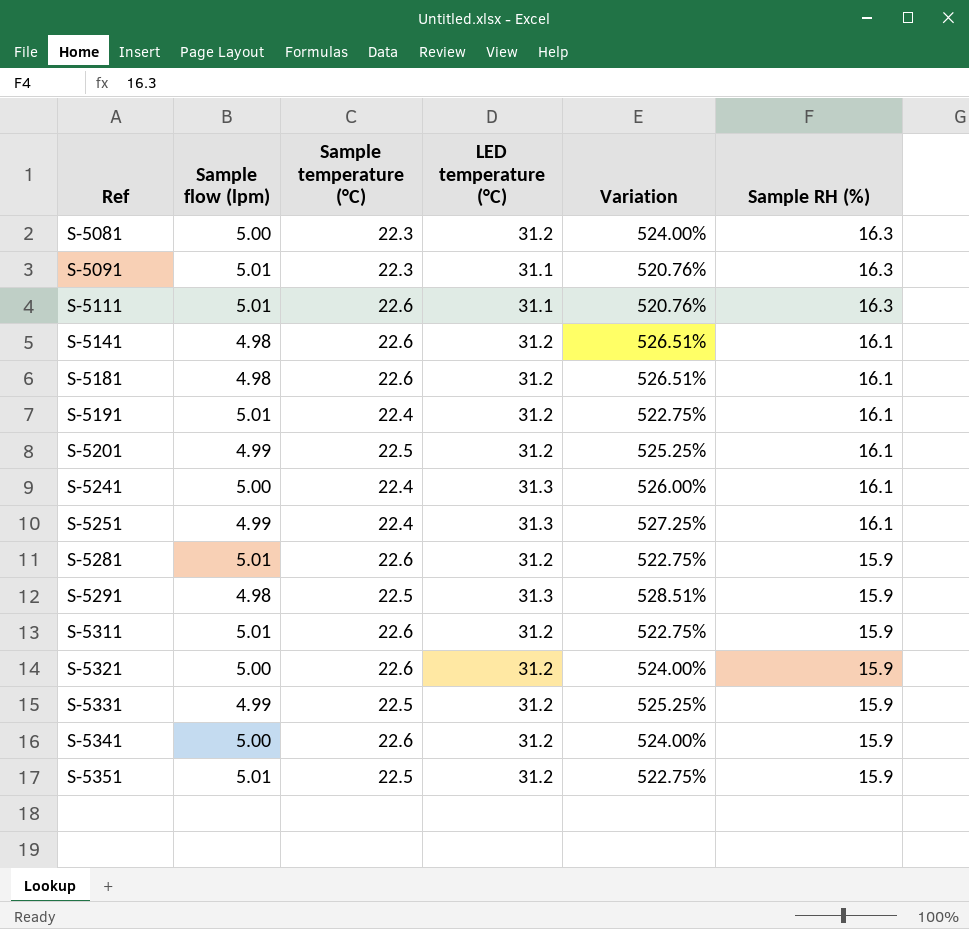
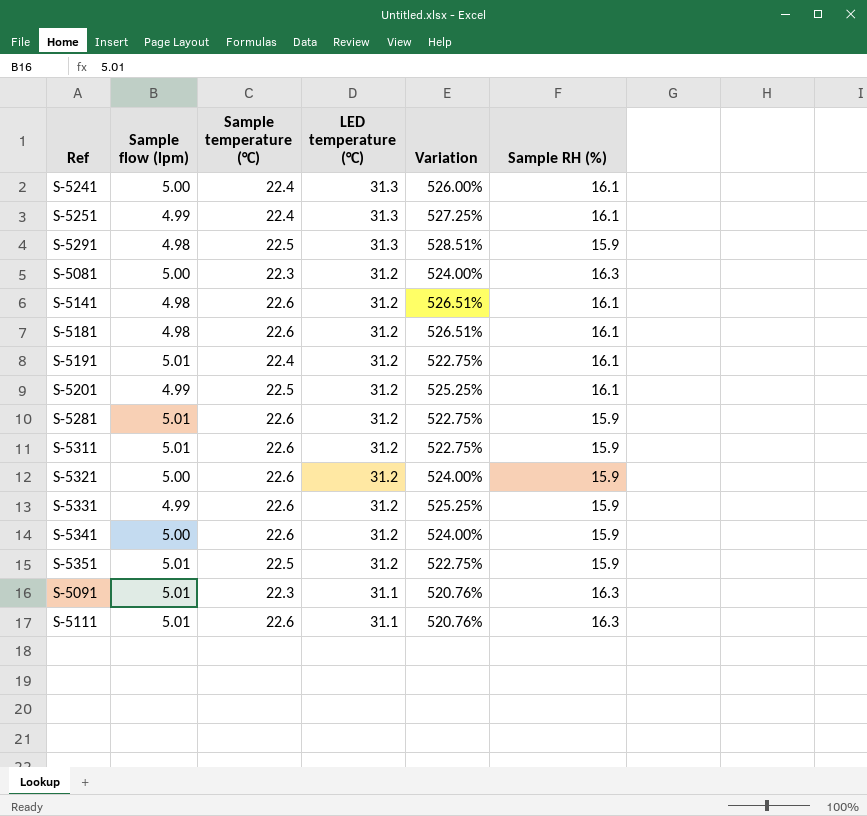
row order: Ref ascending -> LED temperature (°C) descending
S-5331 | Sample temperature (°C): 22.5 -> 22.6

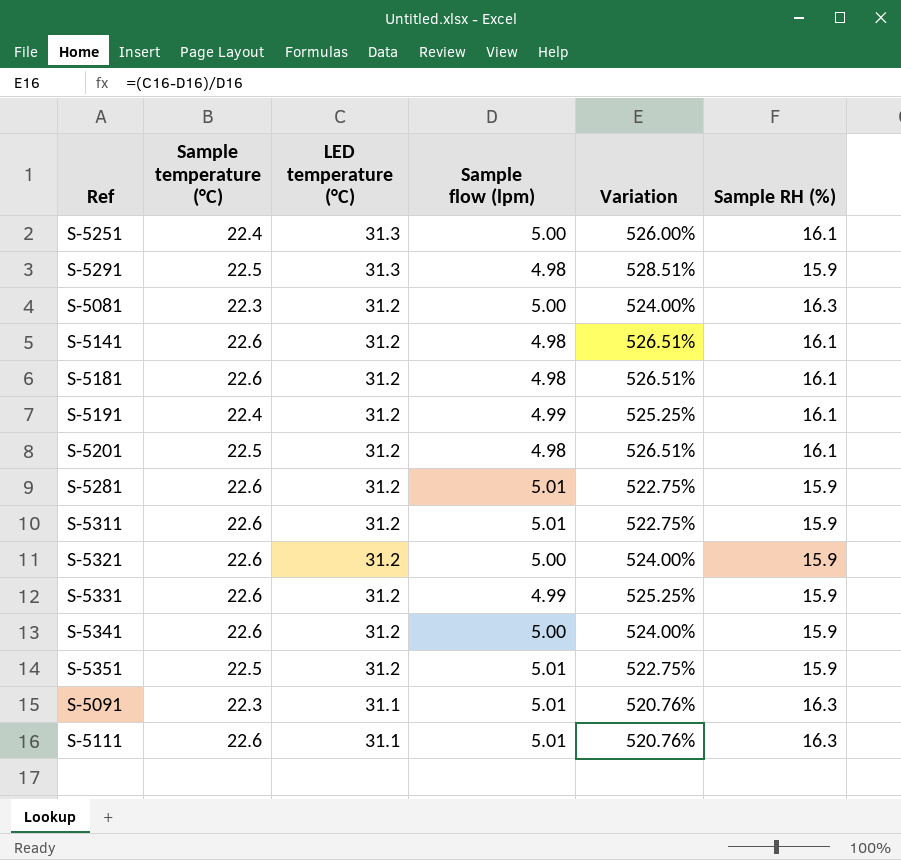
column Sample flow (lpm) | position: 2 -> 4
row S-5241: 5.00 | 22.4 | 31.3 | 526.00% | 16.1 -> none
S-5251 | Sample flow (lpm): 4.99 -> 5.00
S-5251 | Variation: 527.25% -> 526.00%
S-5191 | Sample flow (lpm): 5.01 -> 4.99
S-5191 | Variation: 522.75% -> 525.25%
S-5201 | Sample flow (lpm): 4.99 -> 4.98
S-5201 | Variation: 525.25% -> 526.51%

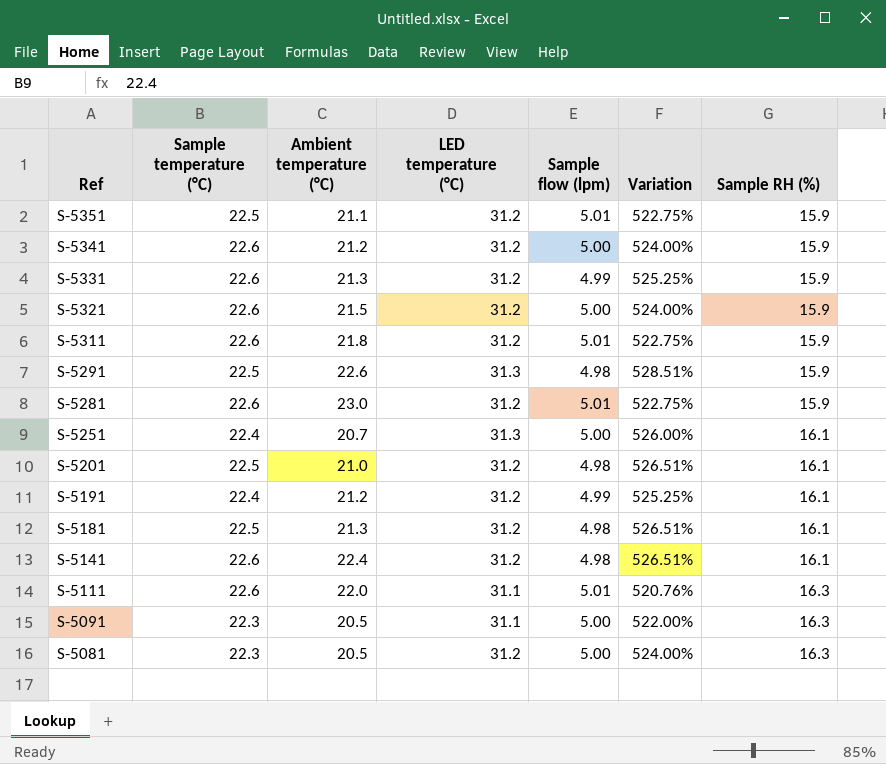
row order: LED temperature (°C) descending -> Ref descending
column Ambient temperature (°C) | position: none -> 3
S-5181 | Sample temperature (°C): 22.6 -> 22.5
S-5091 | Sample flow (lpm): 5.01 -> 5.00
S-5091 | Variation: 520.76% -> 522.00%

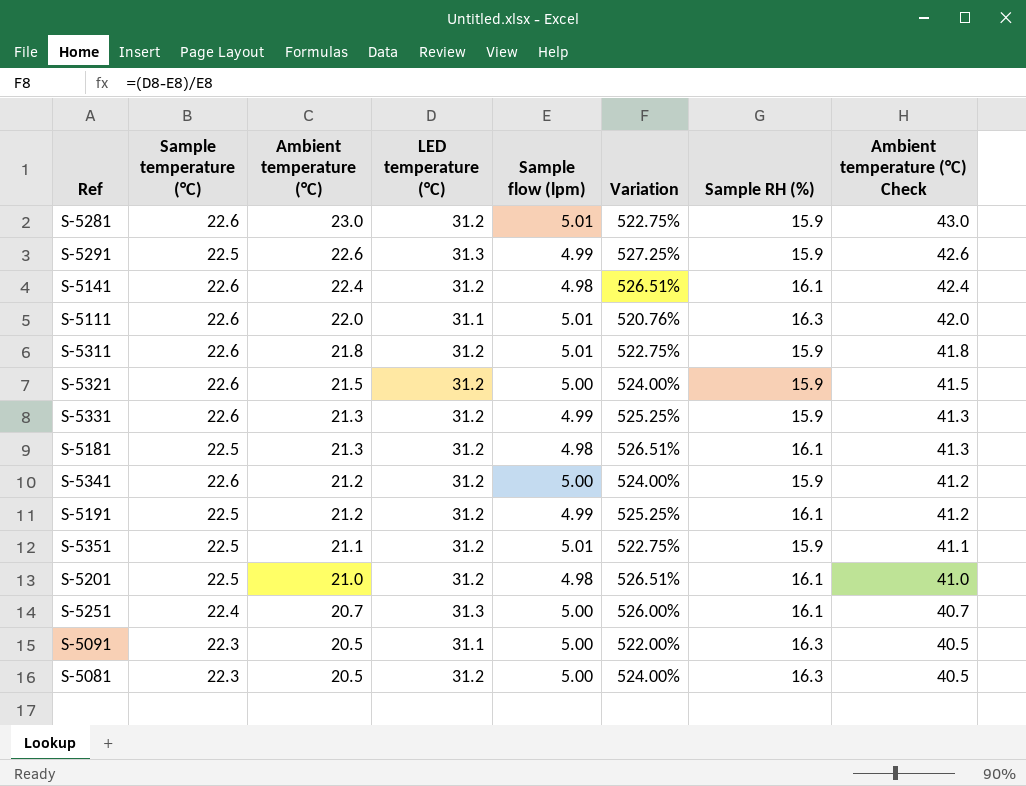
row order: Ref descending -> Ambient temperature (°C) descending
column Ambient temperature (°C) Check | formula: none -> [Ambient temperature (°C)] + 20
S-5291 | Sample flow (lpm): 4.98 -> 4.99
S-5291 | Variation: 528.51% -> 527.25%
S-5191 | Sample temperature (°C): 22.4 -> 22.5

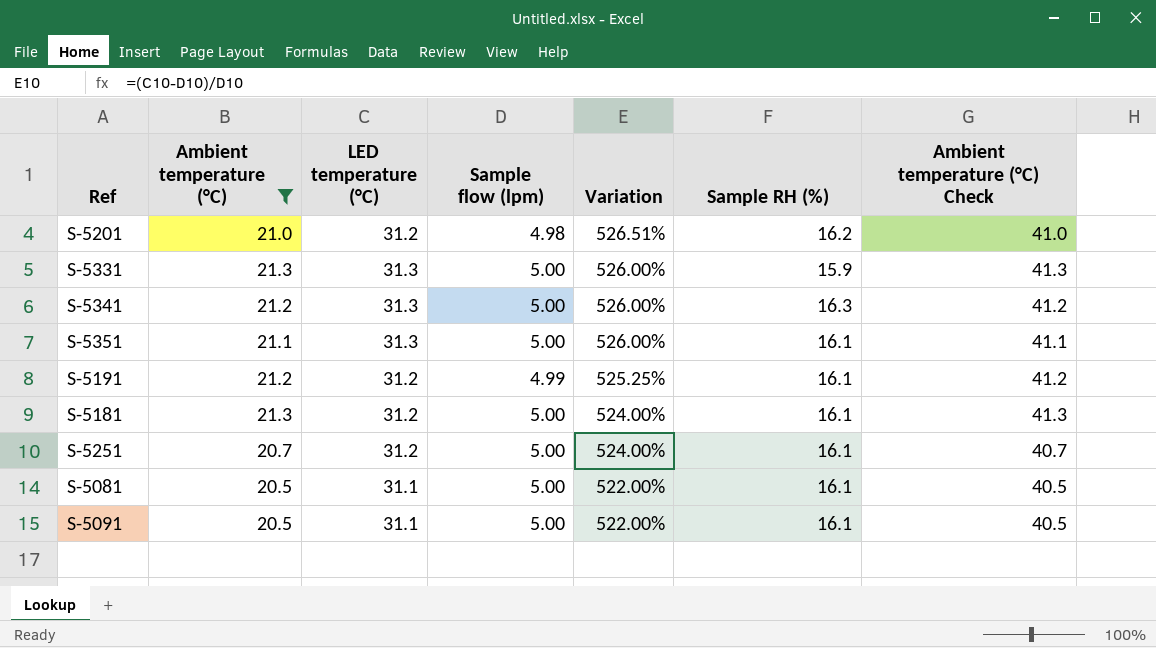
filter: none -> Ambient temperature (°C) <= 21.3
row order: Ambient temperature (°C) descending -> Variation descending
column Sample temperature (°C) | position: 2 -> none
S-5201 | Sample RH (%): 16.1 -> 16.2
S-5331 | LED temperature (°C): 31.2 -> 31.3
S-5331 | Sample flow (lpm): 4.99 -> 5.00
S-5331 | Variation: 525.25% -> 526.00%
S-5341 | LED temperature (°C): 31.2 -> 31.3
S-5341 | Variation: 524.00% -> 526.00%
S-5341 | Sample RH (%): 15.9 -> 16.3
S-5351 | LED temperature (°C): 31.2 -> 31.3
S-5351 | Sample flow (lpm): 5.01 -> 5.00
S-5351 | Variation: 522.75% -> 526.00%
S-5351 | Sample RH (%): 15.9 -> 16.1
S-5181 | Sample flow (lpm): 4.98 -> 5.00
S-5181 | Variation: 526.51% -> 524.00%
S-5251 | LED temperature (°C): 31.3 -> 31.2
S-5251 | Variation: 526.00% -> 524.00%
S-5081 | LED temperature (°C): 31.2 -> 31.1
S-5081 | Variation: 524.00% -> 522.00%
S-5081 | Sample RH (%): 16.3 -> 16.1
S-5091 | Sample RH (%): 16.3 -> 16.1

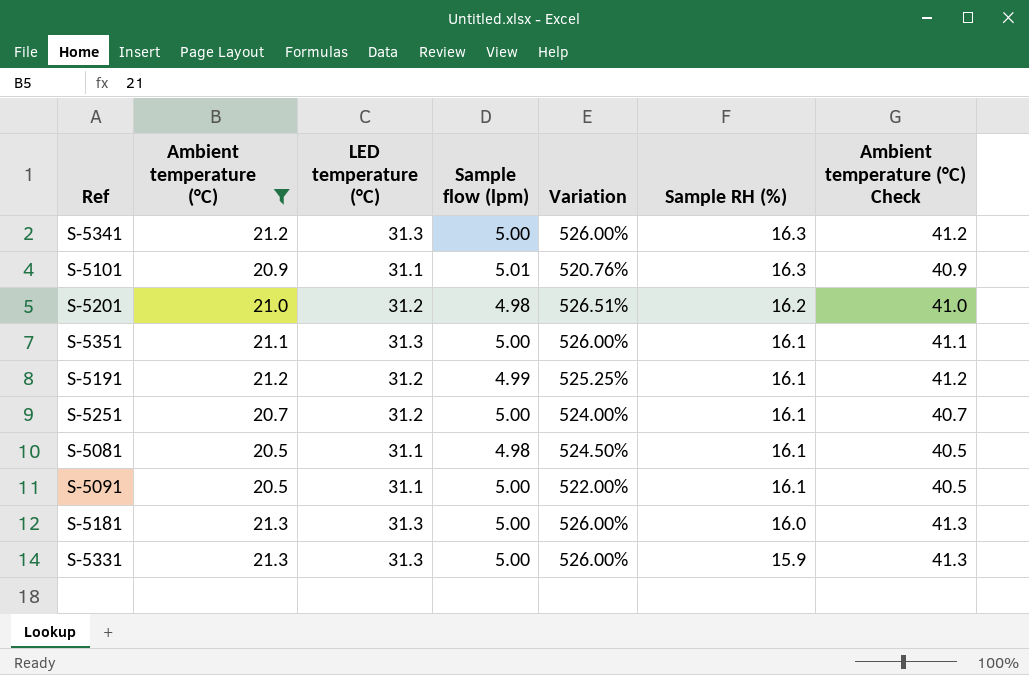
row order: Variation descending -> Sample RH (%) descending
row S-5101: none -> 20.9 | 31.1 | 5.01 | 520.76% | 16.3 | 40.9
S-5081 | Sample flow (lpm): 5.00 -> 4.98
S-5081 | Variation: 522.00% -> 524.50%
S-5181 | LED temperature (°C): 31.2 -> 31.3
S-5181 | Variation: 524.00% -> 526.00%
S-5181 | Sample RH (%): 16.1 -> 16.0

